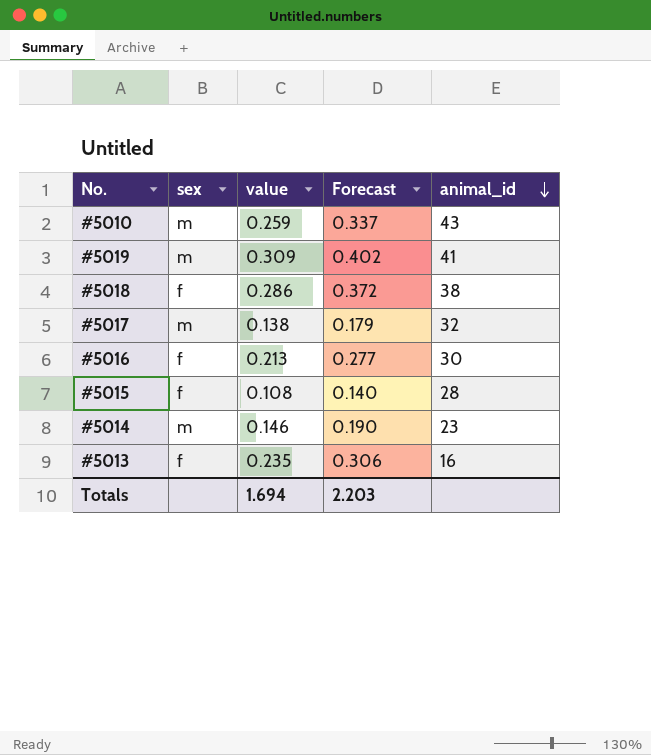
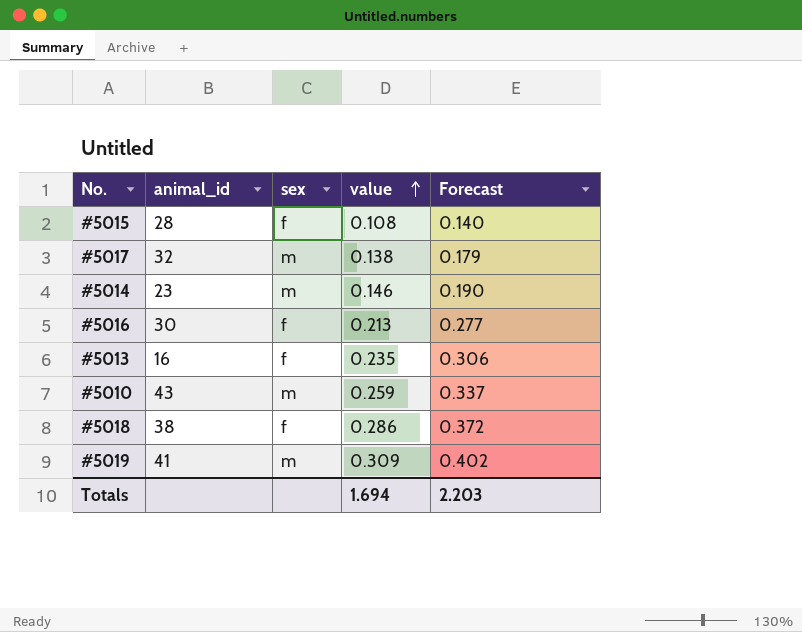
row order: animal_id descending -> value ascending
column animal_id | position: 5 -> 2

